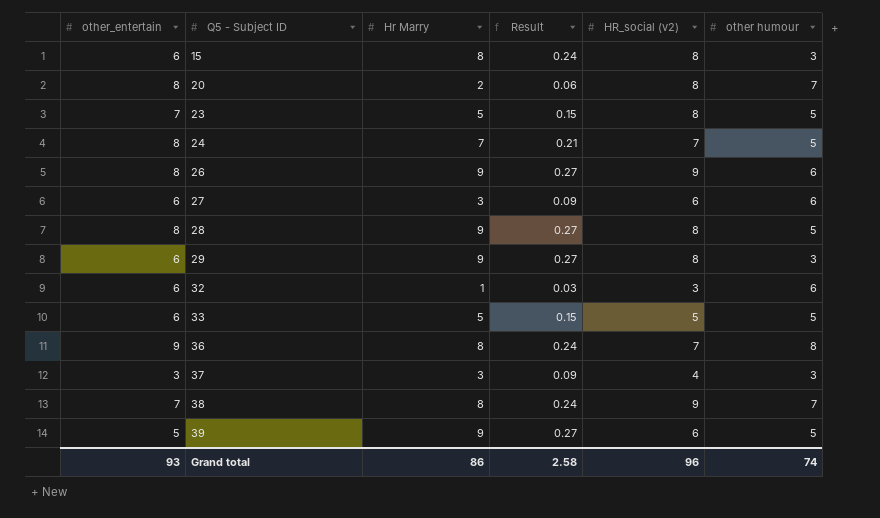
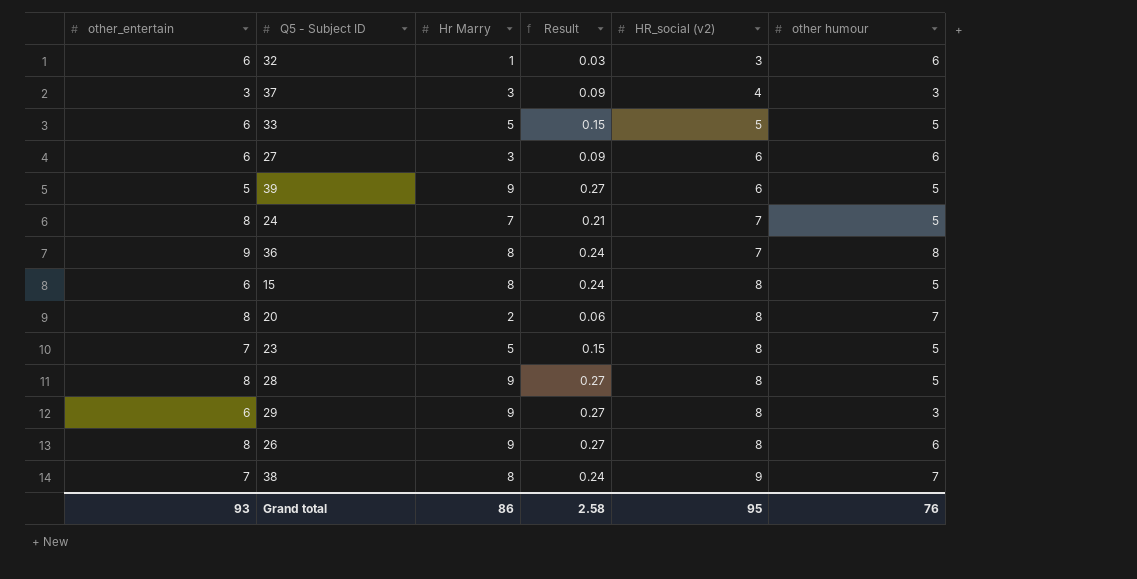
row order: Q5 - Subject ID ascending -> HR_social (v2) ascending
15 | other humour: 3 -> 5
26 | HR_social (v2): 9 -> 8
Grand total | HR_social (v2): 96 -> 95
Grand total | other humour: 74 -> 76

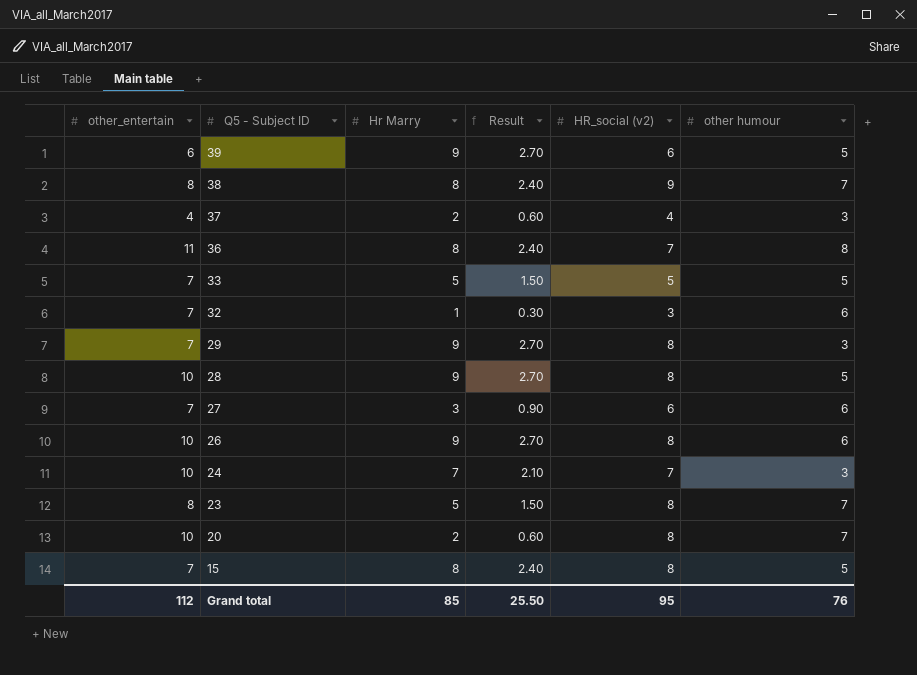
row order: HR_social (v2) ascending -> Q5 - Subject ID descending
column Result | formula: [Hr Marry] * 0.03 -> [Hr Marry] * 0.3
39 | other_entertain: 5 -> 6
38 | other_entertain: 7 -> 8
37 | other_entertain: 3 -> 4
37 | Hr Marry: 3 -> 2
36 | other_entertain: 9 -> 11
33 | other_entertain: 6 -> 7
32 | other_entertain: 6 -> 7
29 | other_entertain: 6 -> 7
28 | other_entertain: 8 -> 10
27 | other_entertain: 6 -> 7
26 | other_entertain: 8 -> 10
24 | other_entertain: 8 -> 10
24 | other humour: 5 -> 3
23 | other_entertain: 7 -> 8
23 | other humour: 5 -> 7
20 | other_entertain: 8 -> 10
15 | other_entertain: 6 -> 7
Grand total | other_entertain: 93 -> 112
Grand total | Hr Marry: 86 -> 85
Grand total | Result: 2.58 -> 25.50

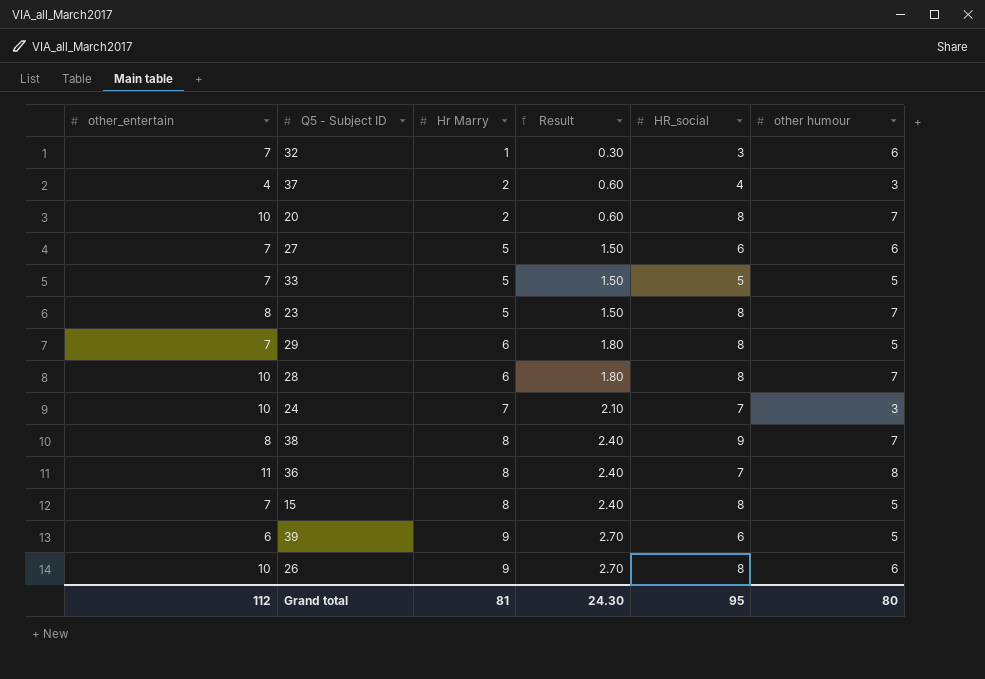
row order: Q5 - Subject ID descending -> Hr Marry ascending
column name: HR_social (v2) -> HR_social
27 | Hr Marry: 3 -> 5
27 | Result: 0.90 -> 1.50
29 | Hr Marry: 9 -> 6
29 | Result: 2.70 -> 1.80
29 | other humour: 3 -> 5
28 | Hr Marry: 9 -> 6
28 | Result: 2.70 -> 1.80
28 | other humour: 5 -> 7
Grand total | Hr Marry: 85 -> 81
Grand total | Result: 25.50 -> 24.30
Grand total | other humour: 76 -> 80

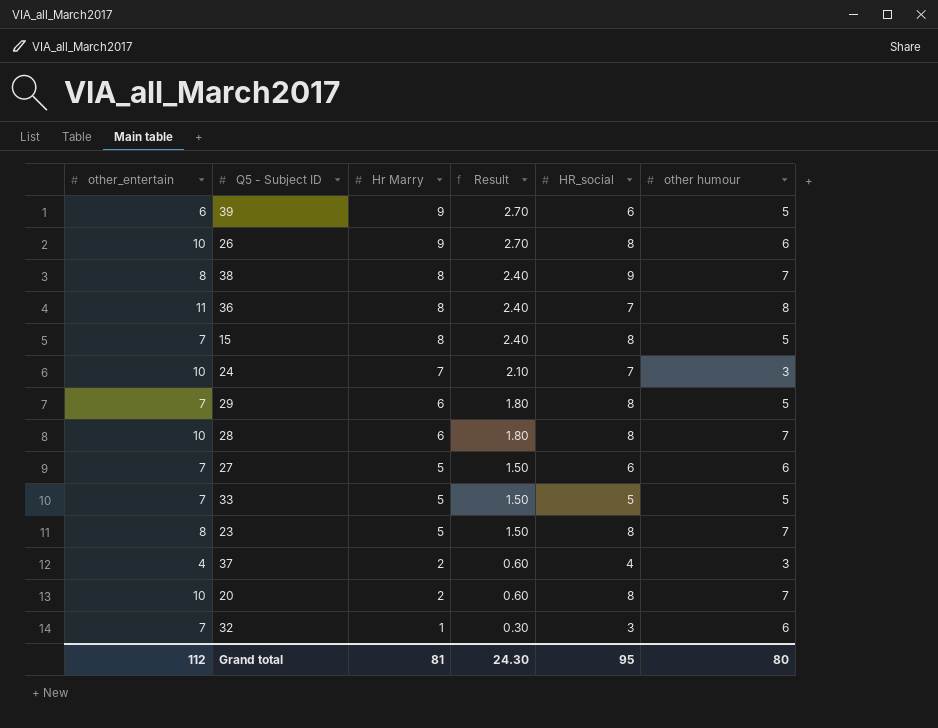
row order: Hr Marry ascending -> Hr Marry descending

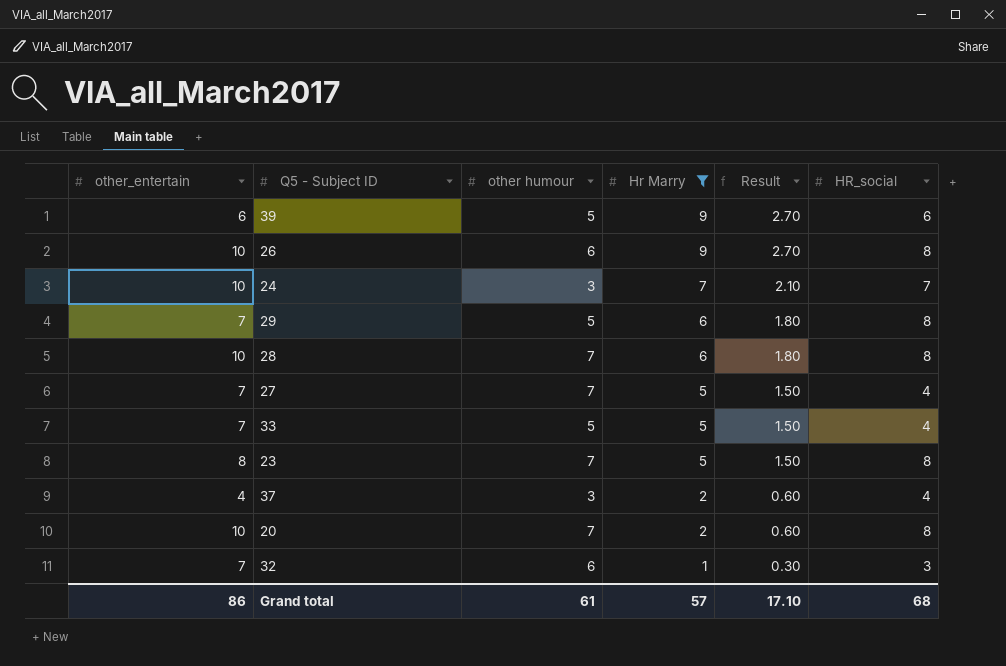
filter: none -> Hr Marry != 8
column other humour | position: 6 -> 3
27 | other humour: 6 -> 7
27 | HR_social: 6 -> 4
33 | HR_social: 5 -> 4
Grand total | other_entertain: 112 -> 86
Grand total | other humour: 80 -> 61
Grand total | Hr Marry: 81 -> 57
Grand total | Result: 24.30 -> 17.10
Grand total | HR_social: 95 -> 68

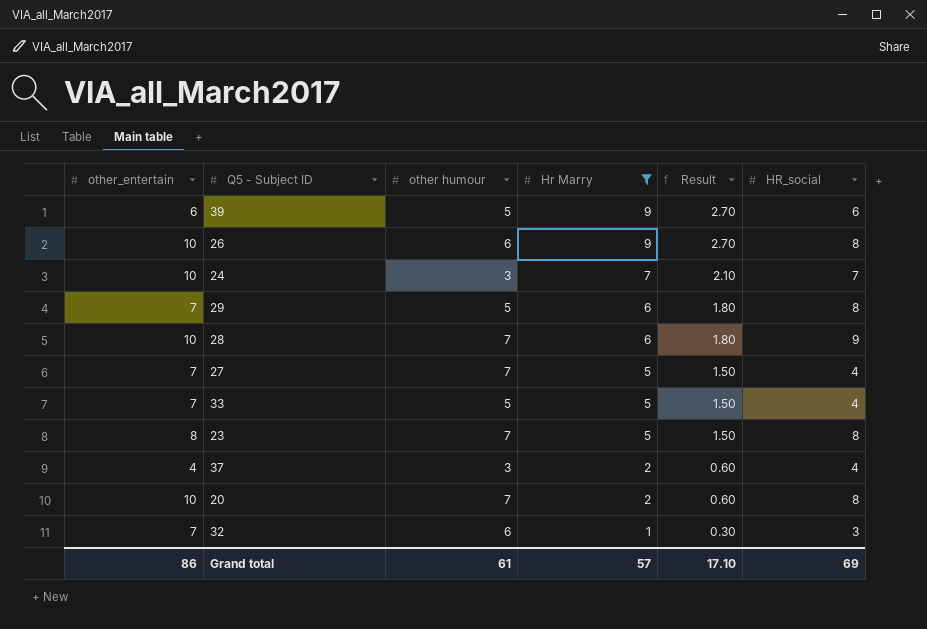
28 | HR_social: 8 -> 9
Grand total | HR_social: 68 -> 69

